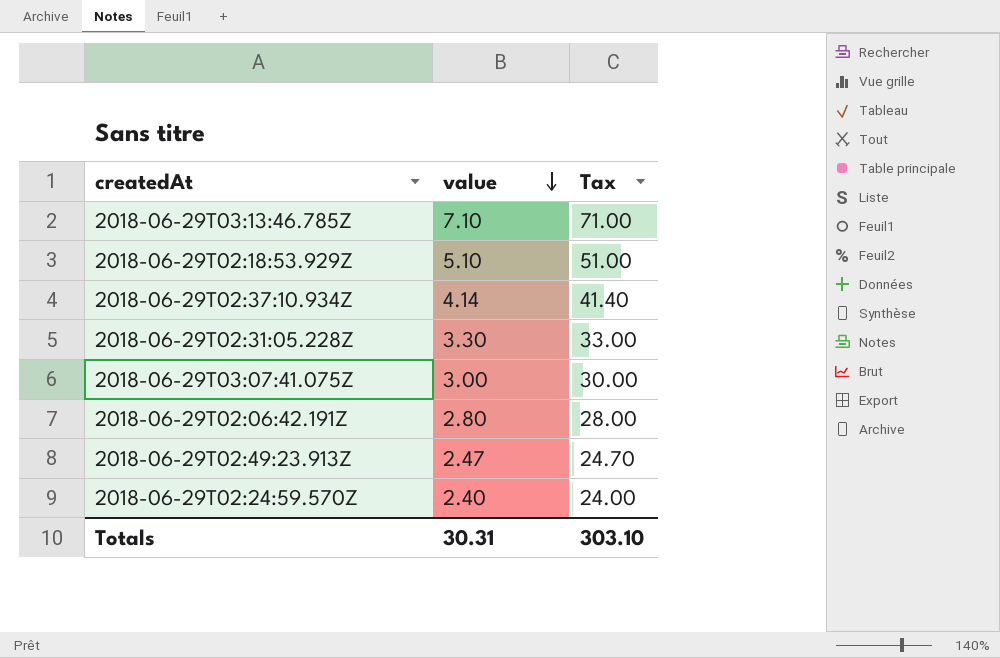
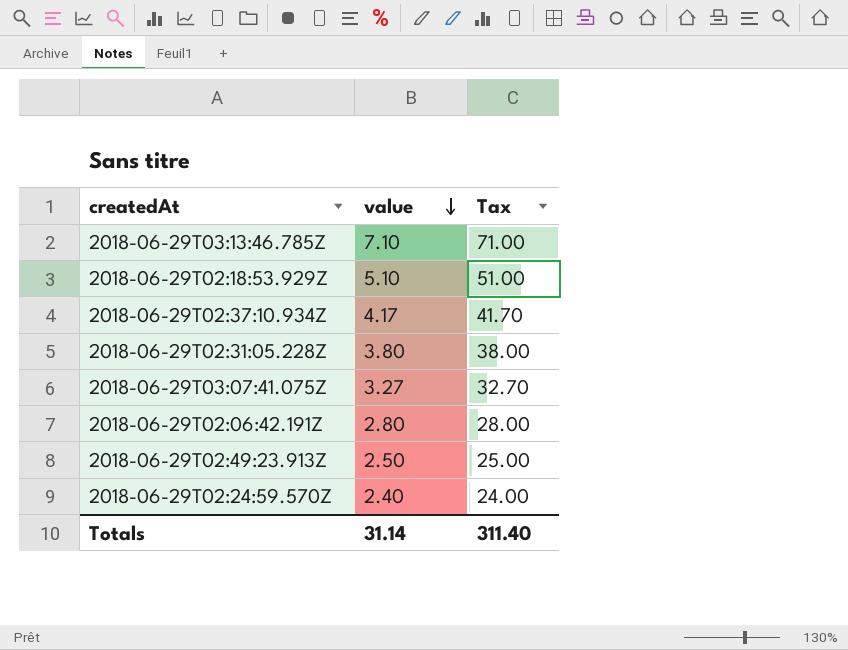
2018-06-29T02:37:10.934Z | value: 4.14 -> 4.17
2018-06-29T02:37:10.934Z | Tax: 41.40 -> 41.70
2018-06-29T02:31:05.228Z | value: 3.30 -> 3.80
2018-06-29T02:31:05.228Z | Tax: 33.00 -> 38.00
2018-06-29T03:07:41.075Z | value: 3.00 -> 3.27
2018-06-29T03:07:41.075Z | Tax: 30.00 -> 32.70
2018-06-29T02:49:23.913Z | value: 2.47 -> 2.50
2018-06-29T02:49:23.913Z | Tax: 24.70 -> 25.00
Totals | value: 30.31 -> 31.14
Totals | Tax: 303.10 -> 311.40

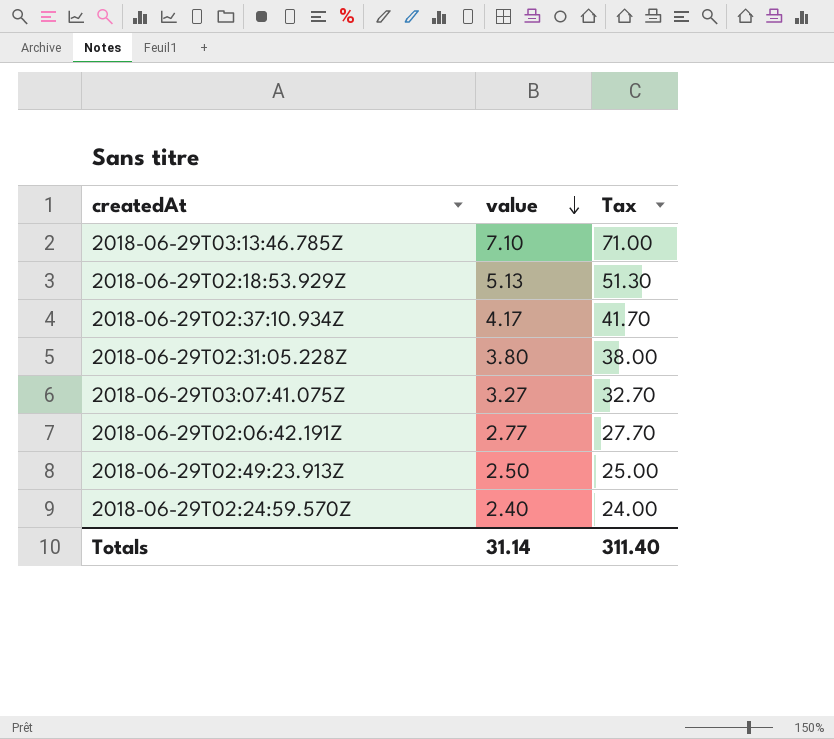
2018-06-29T02:18:53.929Z | value: 5.10 -> 5.13
2018-06-29T02:18:53.929Z | Tax: 51.00 -> 51.30
2018-06-29T02:06:42.191Z | value: 2.80 -> 2.77
2018-06-29T02:06:42.191Z | Tax: 28.00 -> 27.70

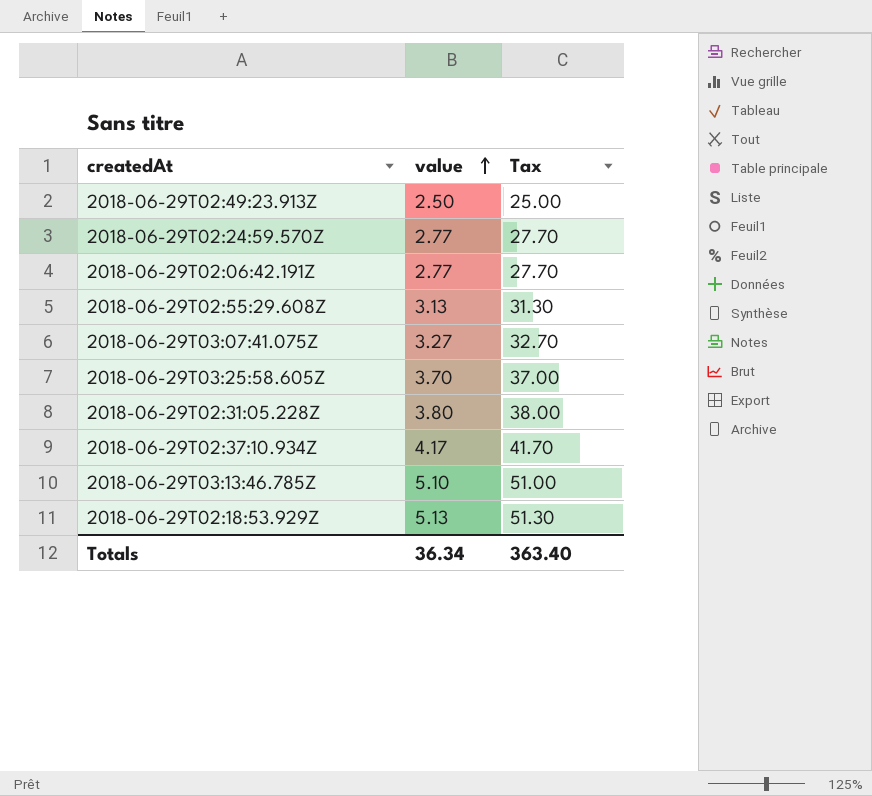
row order: value descending -> value ascending
2018-06-29T02:24:59.570Z | value: 2.40 -> 2.77
2018-06-29T02:24:59.570Z | Tax: 24.00 -> 27.70
row 2018-06-29T02:55:29.608Z: none -> 3.13 | 31.30
row 2018-06-29T03:25:58.605Z: none -> 3.70 | 37.00
2018-06-29T03:13:46.785Z | value: 7.10 -> 5.10
2018-06-29T03:13:46.785Z | Tax: 71.00 -> 51.00
Totals | value: 31.14 -> 36.34
Totals | Tax: 311.40 -> 363.40

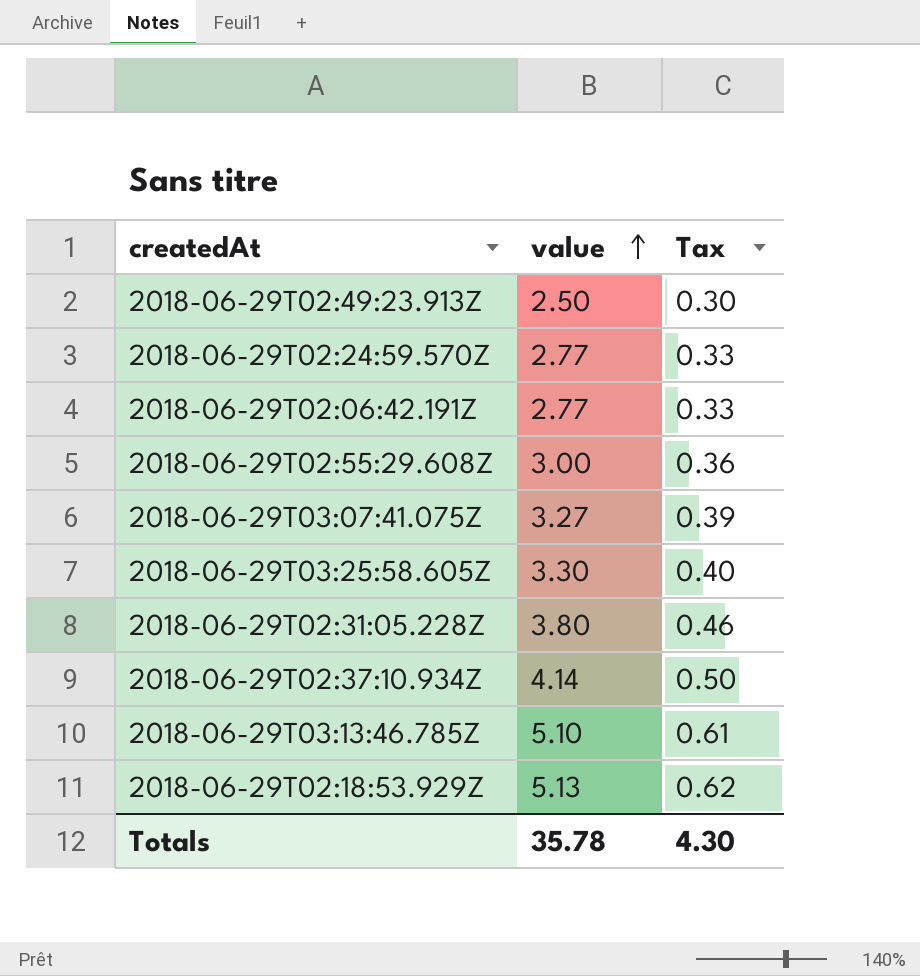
column Tax | formula: [value] * 10 -> [value] * 0.12
2018-06-29T02:55:29.608Z | value: 3.13 -> 3.00
2018-06-29T03:25:58.605Z | value: 3.70 -> 3.30
2018-06-29T02:37:10.934Z | value: 4.17 -> 4.14
Totals | value: 36.34 -> 35.78
Totals | Tax: 363.40 -> 4.30

